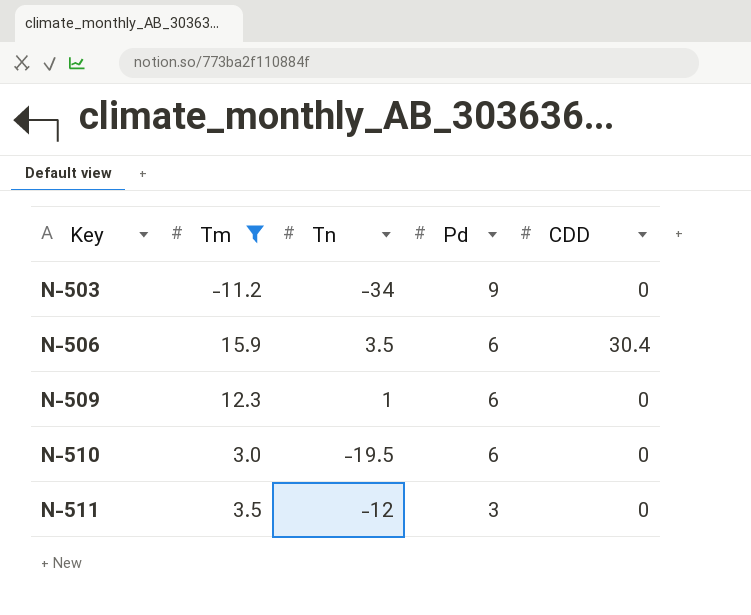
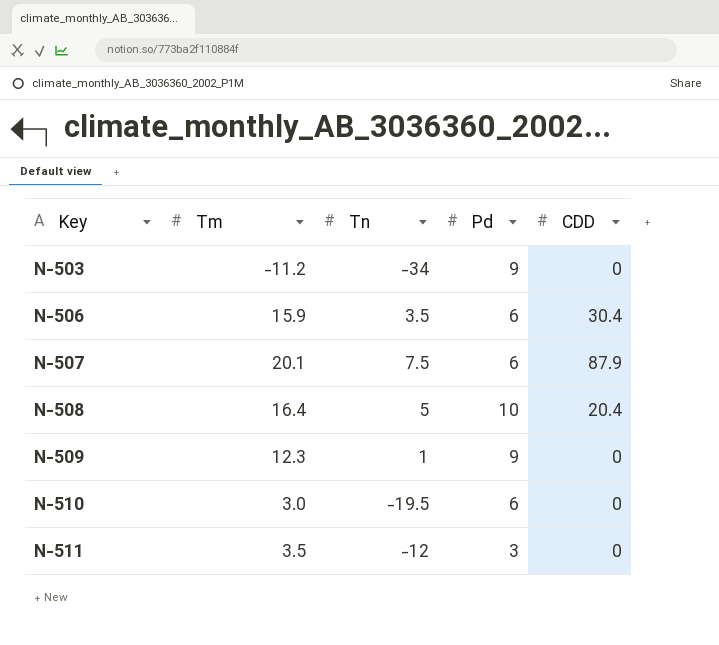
filter: Tm <= 15.9 -> none
N-509 | Pd: 6 -> 9

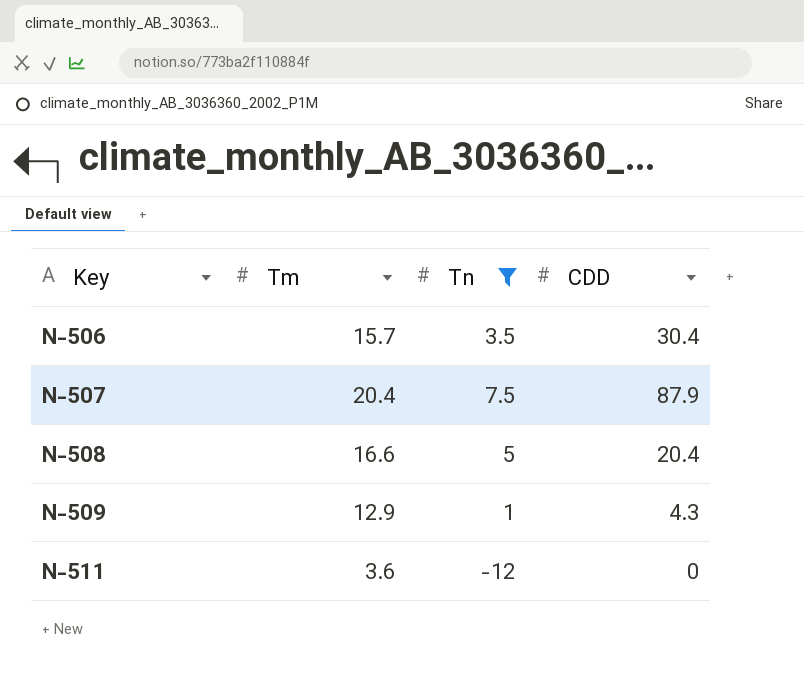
filter: none -> Tn >= -12
column Pd | position: 4 -> none
N-506 | Tm: 15.9 -> 15.7
N-507 | Tm: 20.1 -> 20.4
N-508 | Tm: 16.4 -> 16.6
N-509 | Tm: 12.3 -> 12.9
N-509 | CDD: 0 -> 4.3
N-511 | Tm: 3.5 -> 3.6

